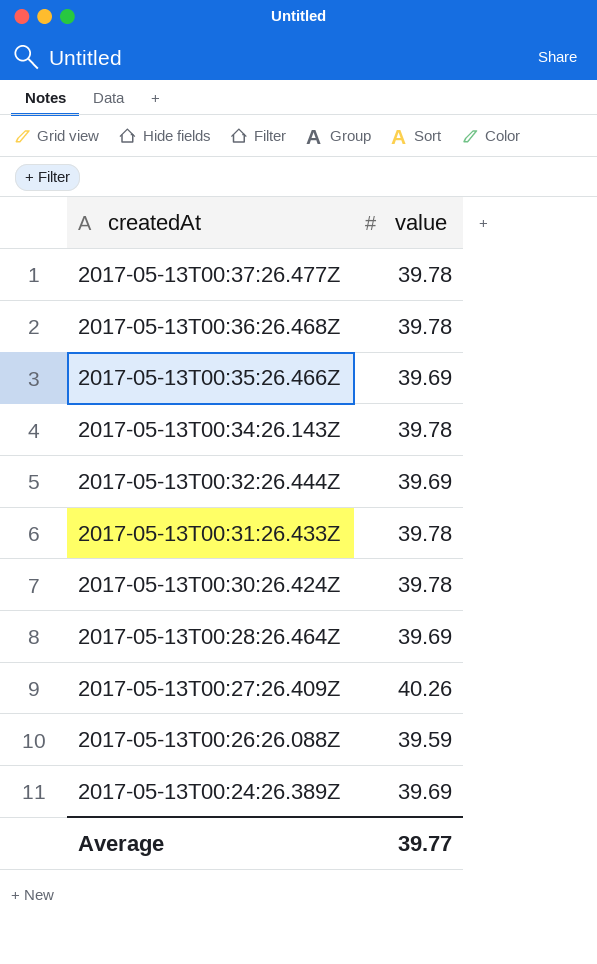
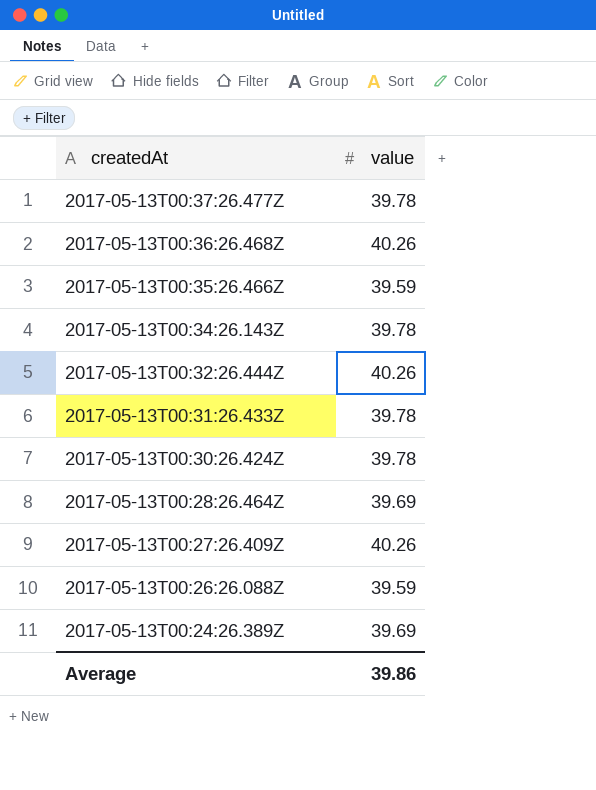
2017-05-13T00:36:26.468Z | value: 39.78 -> 40.26
2017-05-13T00:35:26.466Z | value: 39.69 -> 39.59
2017-05-13T00:32:26.444Z | value: 39.69 -> 40.26
Average | value: 39.77 -> 39.86

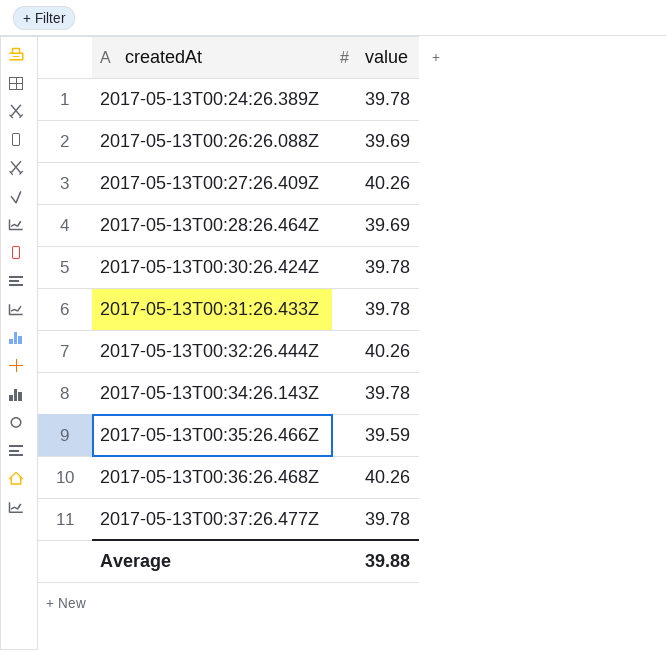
row order: createdAt descending -> createdAt ascending
2017-05-13T00:24:26.389Z | value: 39.69 -> 39.78
2017-05-13T00:26:26.088Z | value: 39.59 -> 39.69
Average | value: 39.86 -> 39.88

